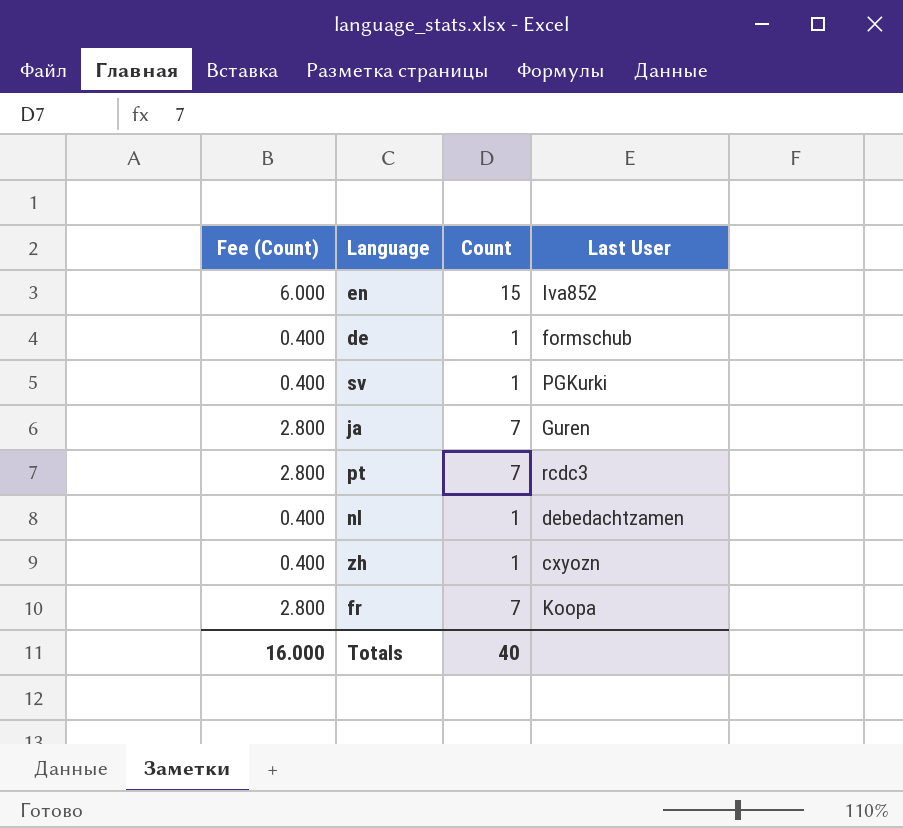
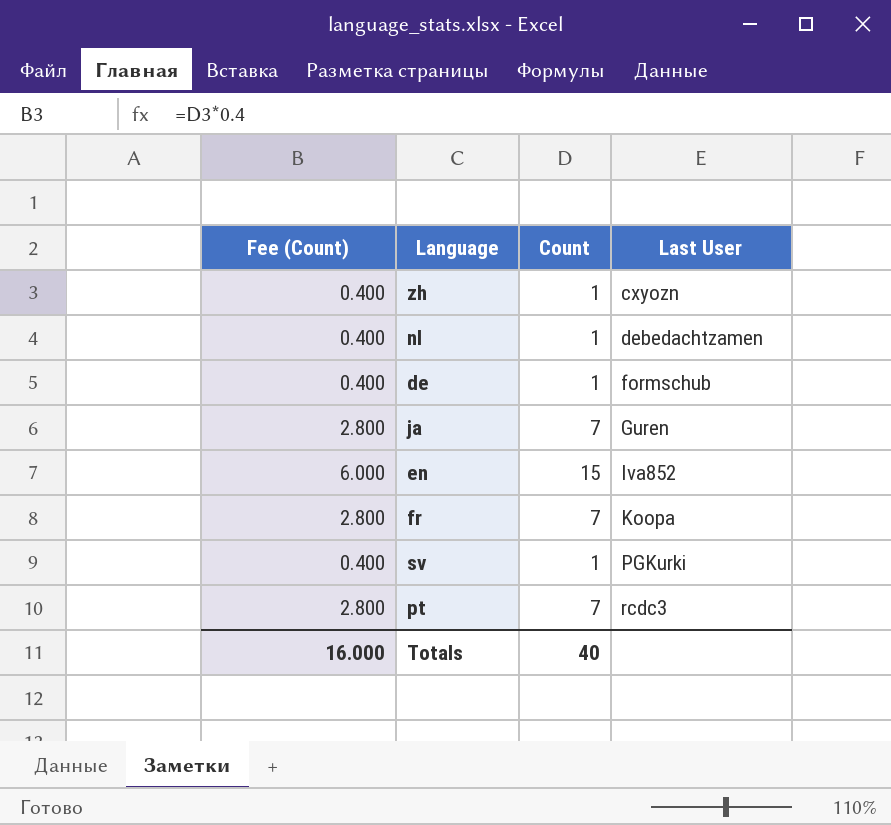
row order: none -> Last User ascending

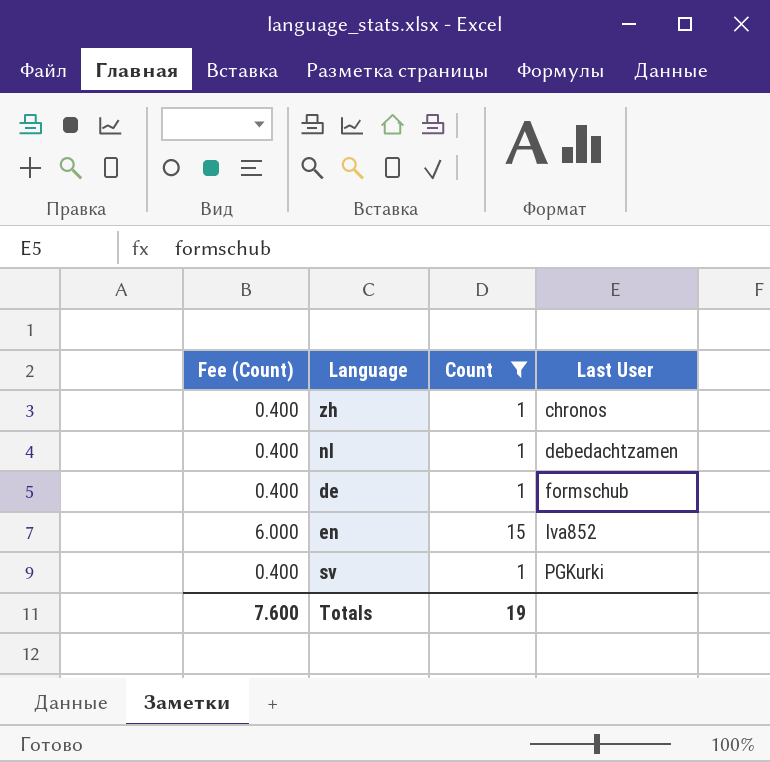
filter: none -> Count != 7
zh | Last User: cxyozn -> chronos
Totals | Fee (Count): 16.000 -> 7.600
Totals | Count: 40 -> 19

